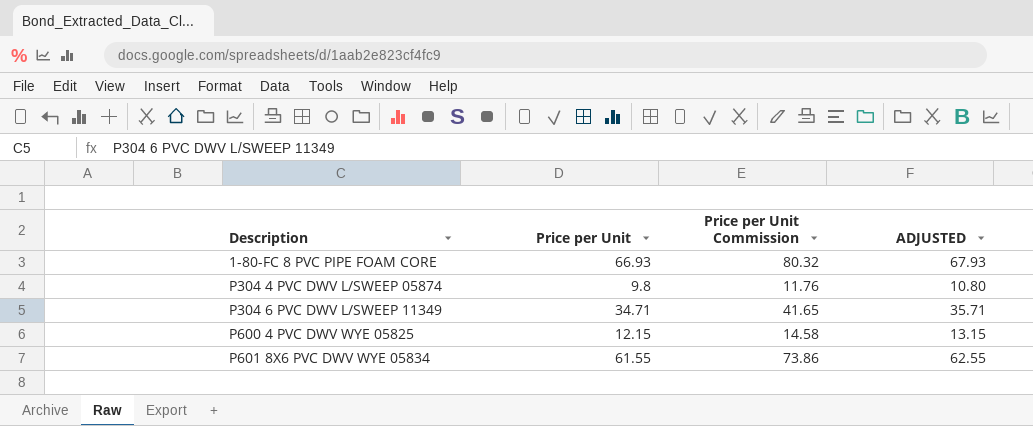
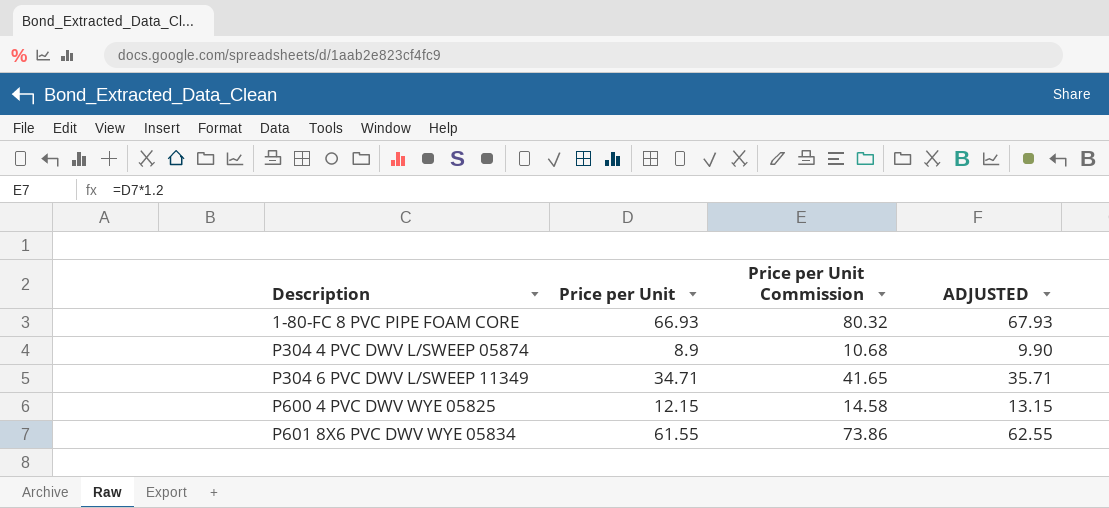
P304 4 PVC DWV L/SWEEP 05874 | Price per Unit: 9.8 -> 8.9
P304 4 PVC DWV L/SWEEP 05874 | Price per Unit Commission: 11.76 -> 10.68
P304 4 PVC DWV L/SWEEP 05874 | ADJUSTED: 10.80 -> 9.90

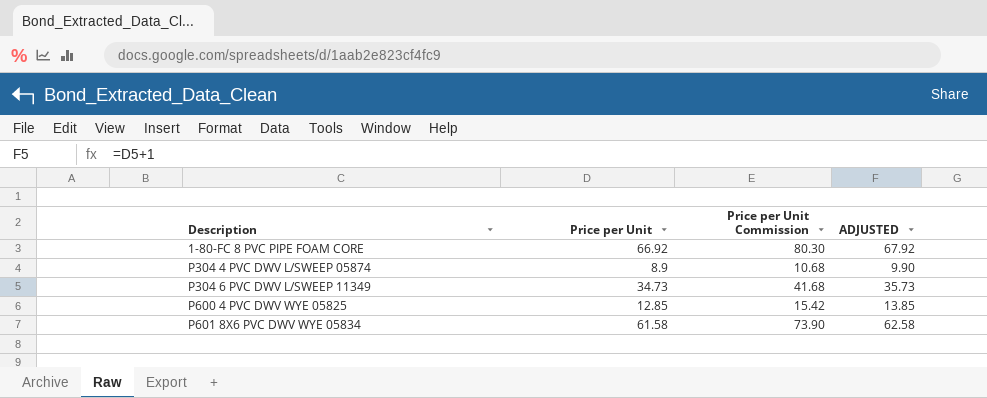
1-80-FC 8 PVC PIPE FOAM CORE | Price per Unit: 66.93 -> 66.92
1-80-FC 8 PVC PIPE FOAM CORE | Price per Unit Commission: 80.32 -> 80.30
1-80-FC 8 PVC PIPE FOAM CORE | ADJUSTED: 67.93 -> 67.92
P304 6 PVC DWV L/SWEEP 11349 | Price per Unit: 34.71 -> 34.73
P304 6 PVC DWV L/SWEEP 11349 | Price per Unit Commission: 41.65 -> 41.68
P304 6 PVC DWV L/SWEEP 11349 | ADJUSTED: 35.71 -> 35.73
P600 4 PVC DWV WYE 05825 | Price per Unit: 12.15 -> 12.85
P600 4 PVC DWV WYE 05825 | Price per Unit Commission: 14.58 -> 15.42
P600 4 PVC DWV WYE 05825 | ADJUSTED: 13.15 -> 13.85
P601 8X6 PVC DWV WYE 05834 | Price per Unit: 61.55 -> 61.58
P601 8X6 PVC DWV WYE 05834 | Price per Unit Commission: 73.86 -> 73.90
P601 8X6 PVC DWV WYE 05834 | ADJUSTED: 62.55 -> 62.58

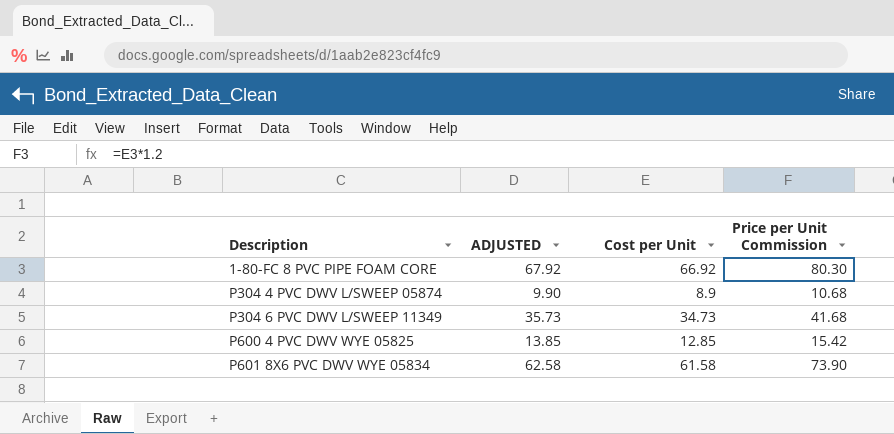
column ADJUSTED | position: 4 -> 2
column name: Price per Unit -> Cost per Unit

